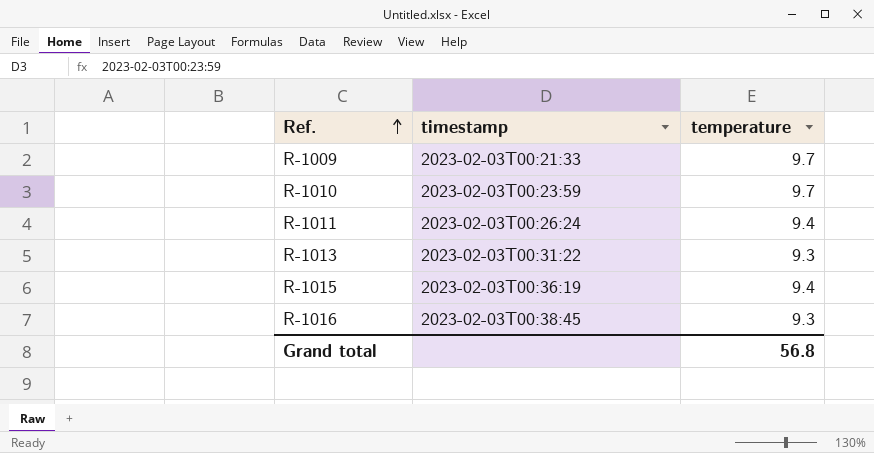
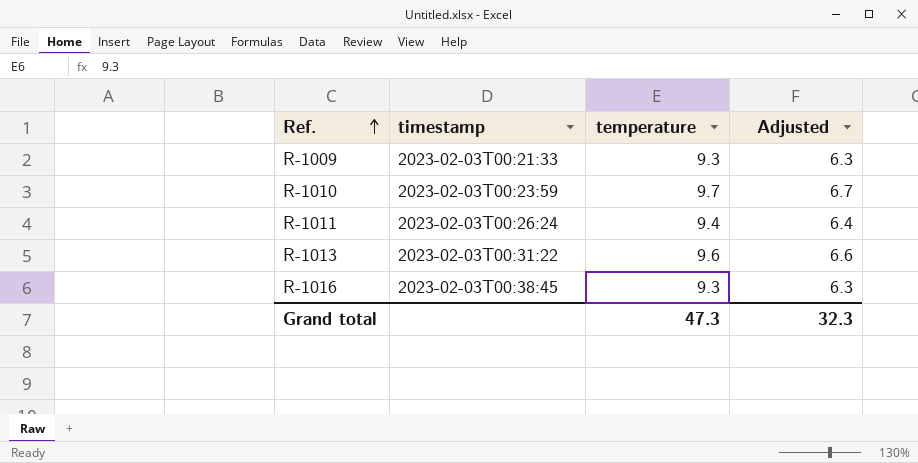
column Adjusted | formula: none -> [temperature] - 3
row R-1015: 2023-02-03T00:36:19 | 9.4 -> none
R-1009 | temperature: 9.7 -> 9.3
R-1013 | temperature: 9.3 -> 9.6
Grand total | temperature: 56.8 -> 47.3

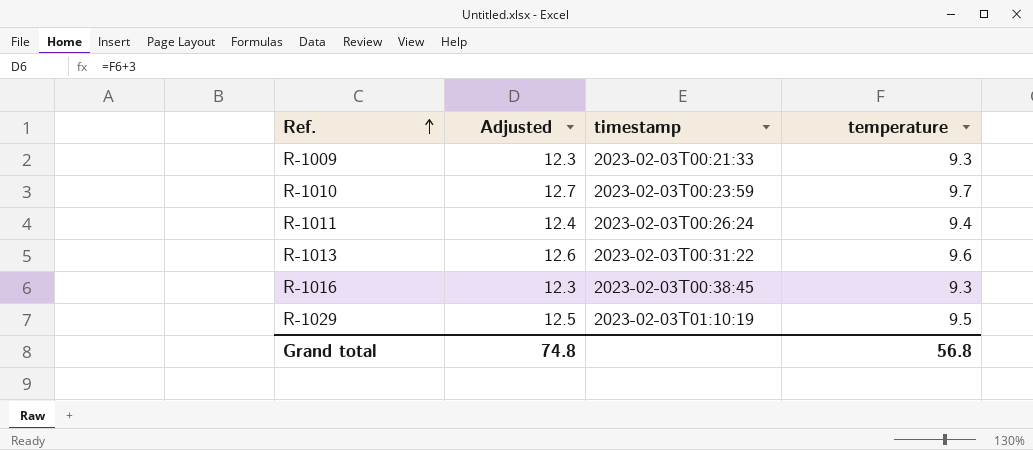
column Adjusted | formula: [temperature] - 3 -> [temperature] + 3
column Adjusted | position: 4 -> 2
row R-1029: none -> 12.5 | 2023-02-03T01:10:19 | 9.5
Grand total | Adjusted: 32.3 -> 74.8
Grand total | temperature: 47.3 -> 56.8

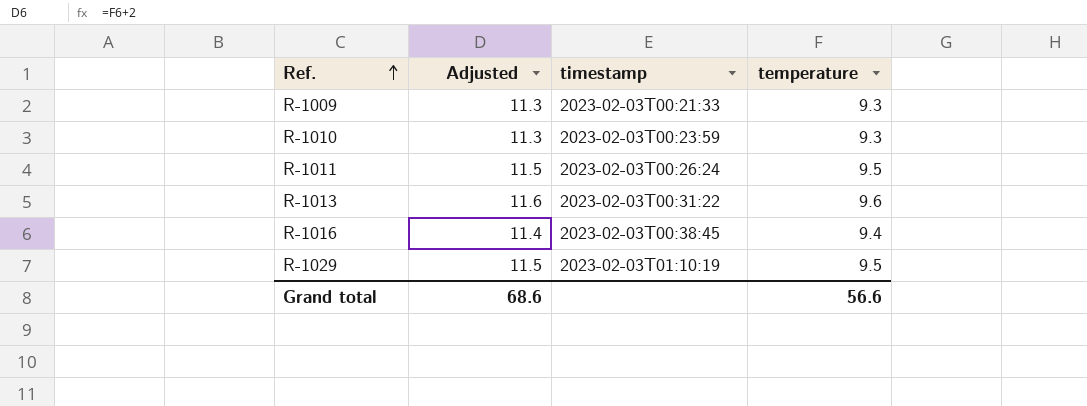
column Adjusted | formula: [temperature] + 3 -> [temperature] + 2
R-1010 | temperature: 9.7 -> 9.3
R-1011 | temperature: 9.4 -> 9.5
R-1016 | temperature: 9.3 -> 9.4
Grand total | Adjusted: 74.8 -> 68.6
Grand total | temperature: 56.8 -> 56.6

